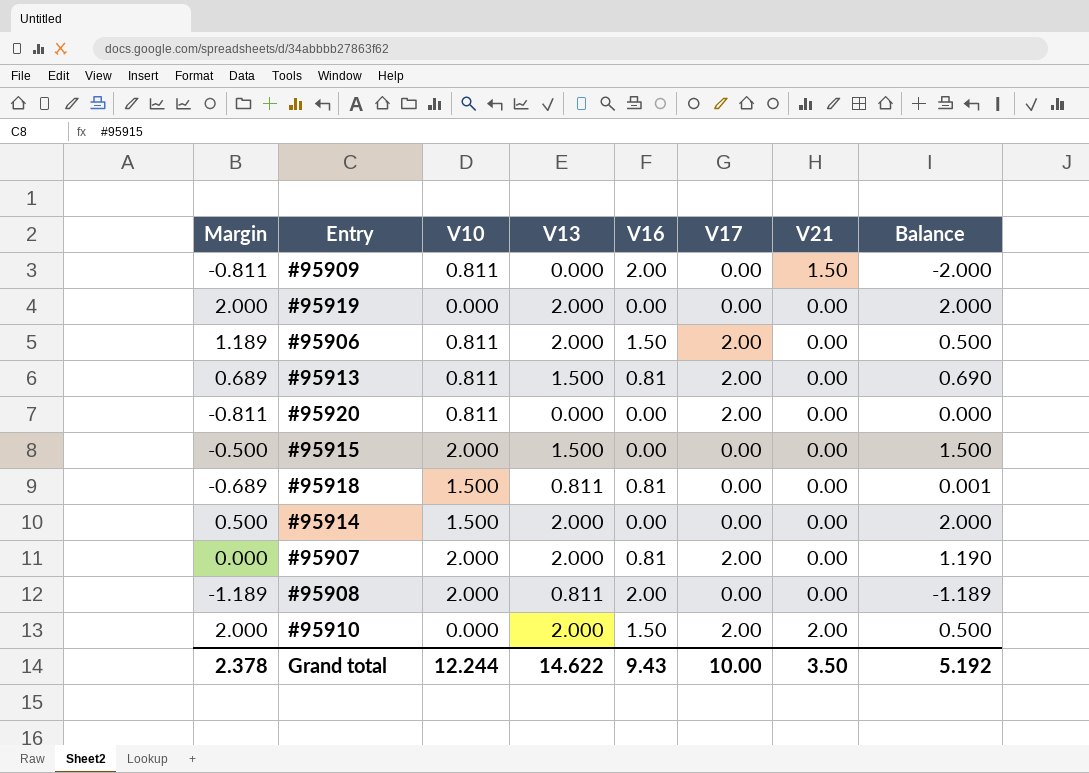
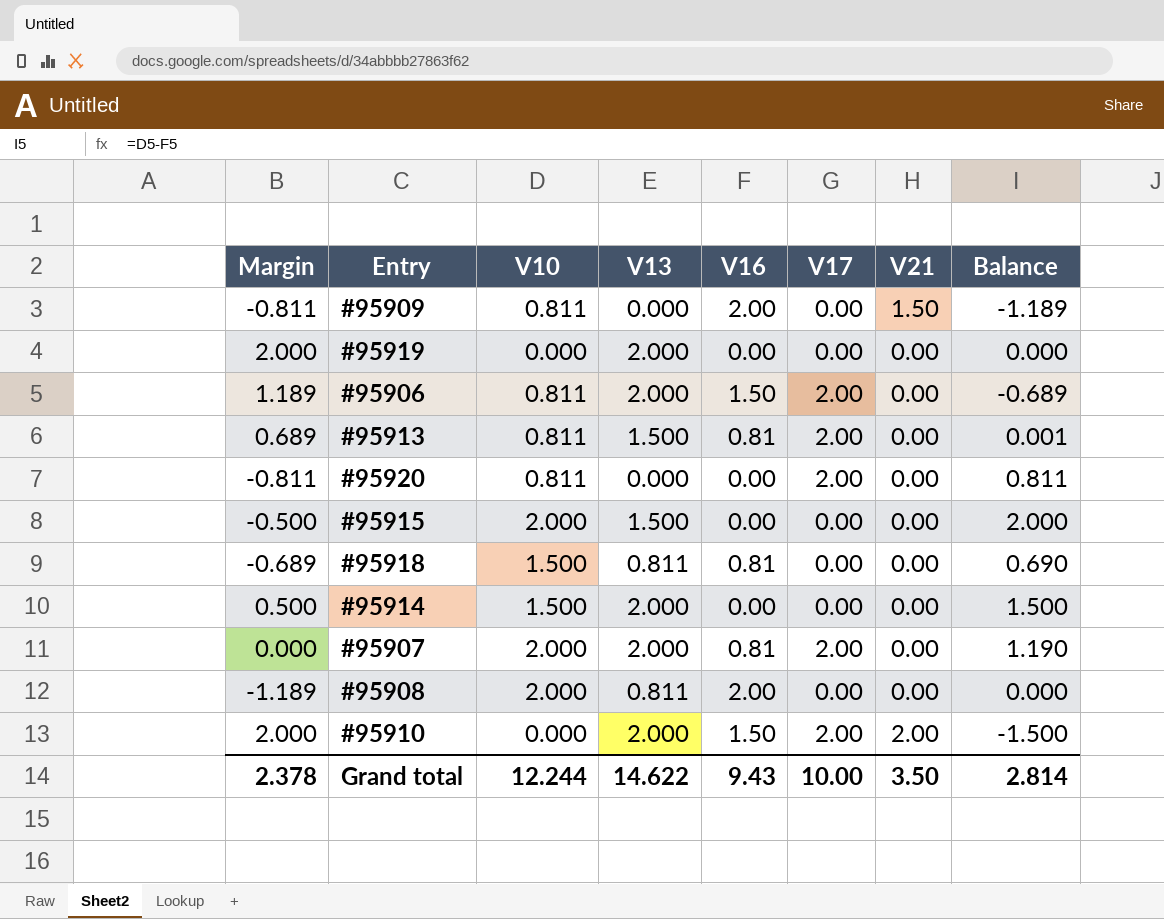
column Balance | formula: [V13] - [V16] -> [V10] - [V16]
Grand total | Balance: 5.192 -> 2.814

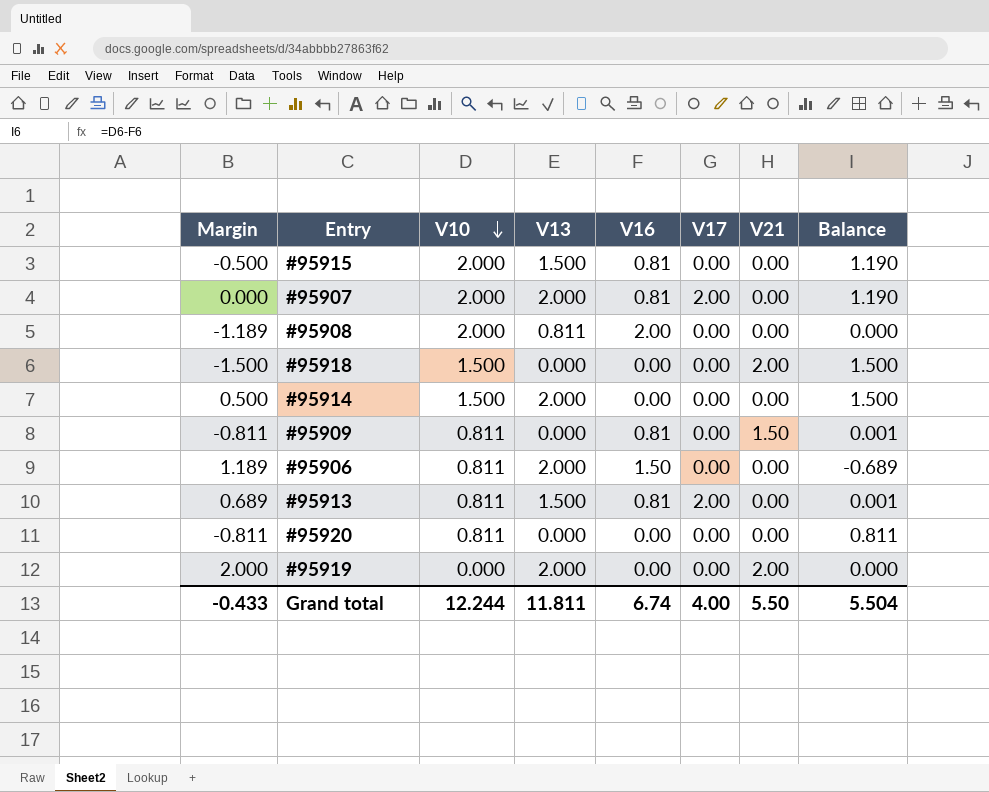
row order: none -> V10 descending
row #95910: 2.000 | 0.000 | 2.000 | 1.50 | 2.00 | 2.00 | -1.500 -> none
#95915 | V16: 0.00 -> 0.81
#95915 | Balance: 2.000 -> 1.190
#95918 | Margin: -0.689 -> -1.500
#95918 | V13: 0.811 -> 0.000
#95918 | V16: 0.81 -> 0.00
#95918 | V21: 0.00 -> 2.00
#95918 | Balance: 0.690 -> 1.500
#95909 | V16: 2.00 -> 0.81
#95909 | Balance: -1.189 -> 0.001
#95906 | V17: 2.00 -> 0.00
#95920 | V17: 2.00 -> 0.00
#95919 | V21: 0.00 -> 2.00
Grand total | Margin: 2.378 -> -0.433
Grand total | V13: 14.622 -> 11.811
Grand total | V16: 9.43 -> 6.74
Grand total | V17: 10.00 -> 4.00
Grand total | V21: 3.50 -> 5.50
Grand total | Balance: 2.814 -> 5.504

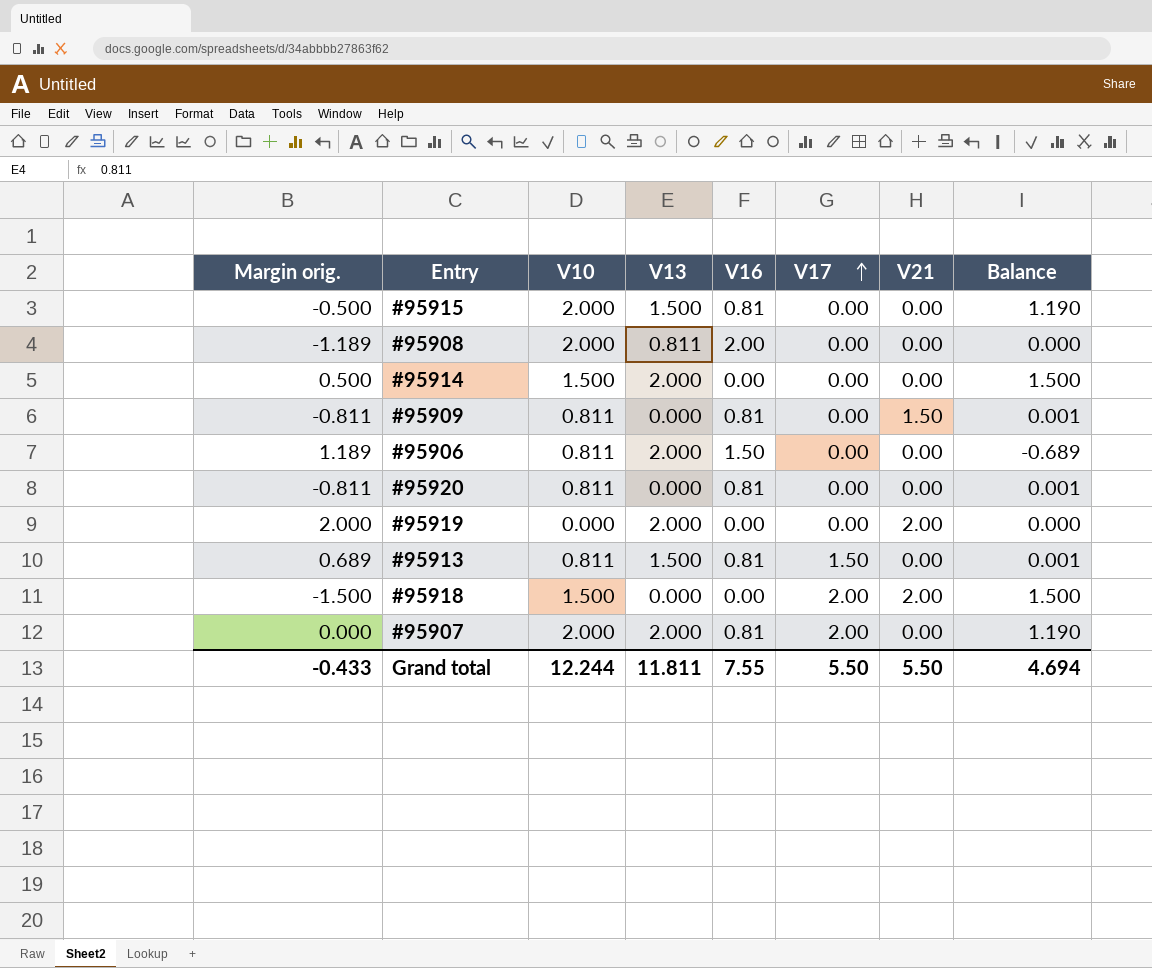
row order: V10 descending -> V17 ascending
column name: Margin -> Margin orig.
#95920 | V16: 0.00 -> 0.81
#95920 | Balance: 0.811 -> 0.001
#95913 | V17: 2.00 -> 1.50
#95918 | V17: 0.00 -> 2.00
Grand total | V16: 6.74 -> 7.55
Grand total | V17: 4.00 -> 5.50
Grand total | Balance: 5.504 -> 4.694

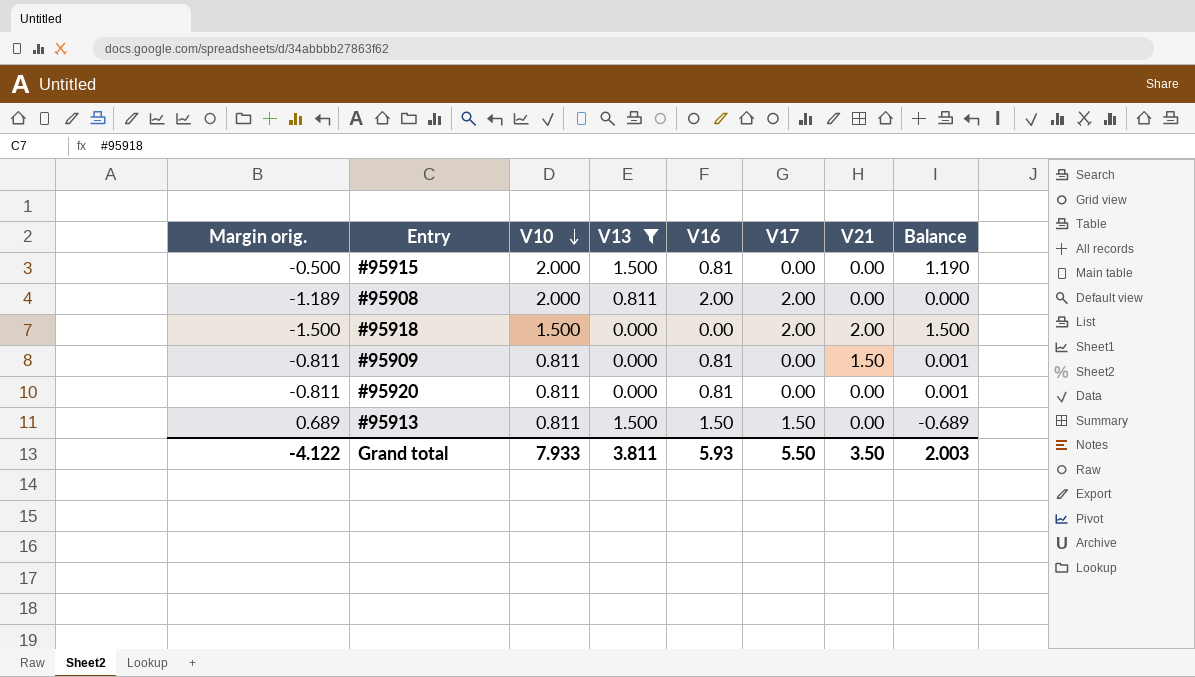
filter: none -> V13 != 2.000
row order: V17 ascending -> V10 descending
#95908 | V17: 0.00 -> 2.00
#95913 | V16: 0.81 -> 1.50
#95913 | Balance: 0.001 -> -0.689
Grand total | Margin orig.: -0.433 -> -4.122
Grand total | V10: 12.244 -> 7.933
Grand total | V13: 11.811 -> 3.811
Grand total | V16: 7.55 -> 5.93
Grand total | V21: 5.50 -> 3.50
Grand total | Balance: 4.694 -> 2.003

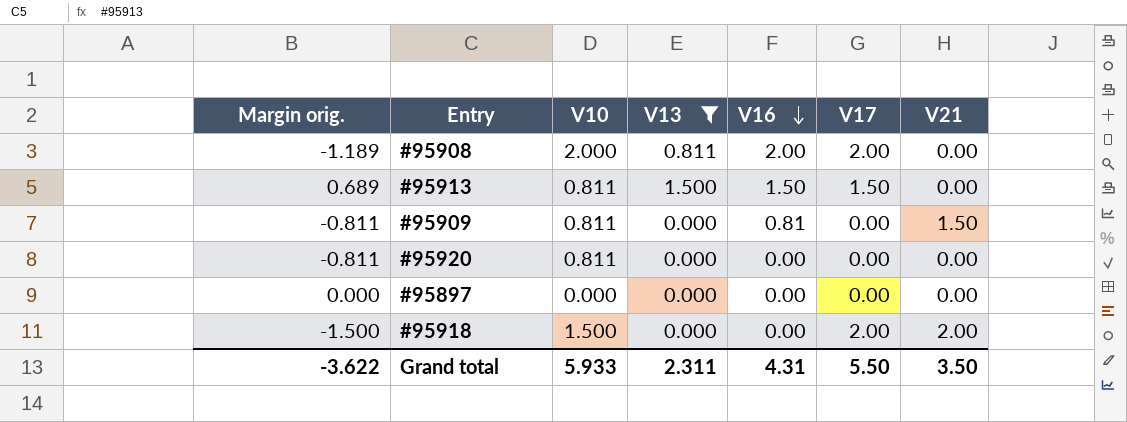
row order: V10 descending -> V16 descending
column Balance | formula: [V10] - [V16] -> none
row #95915: -0.500 | 2.000 | 1.500 | 0.81 | 0.00 | 0.00 | 1.190 -> none
#95920 | V16: 0.81 -> 0.00
row #95897: none -> 0.000 | 0.000 | 0.000 | 0.00 | 0.00 | 0.00
Grand total | Margin orig.: -4.122 -> -3.622
Grand total | V10: 7.933 -> 5.933
Grand total | V13: 3.811 -> 2.311
Grand total | V16: 5.93 -> 4.31

